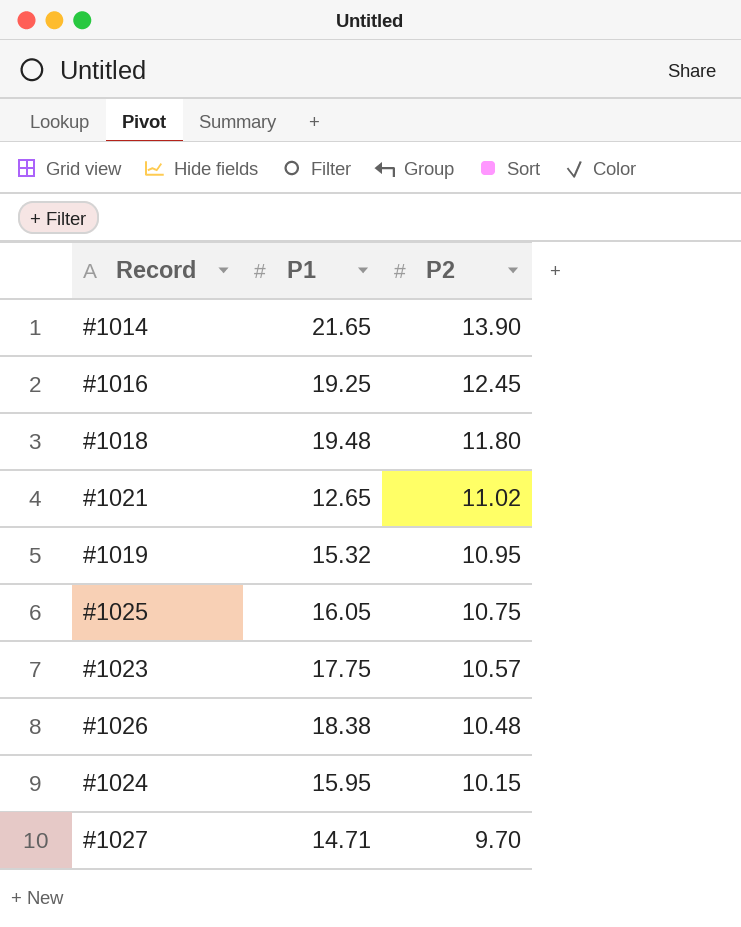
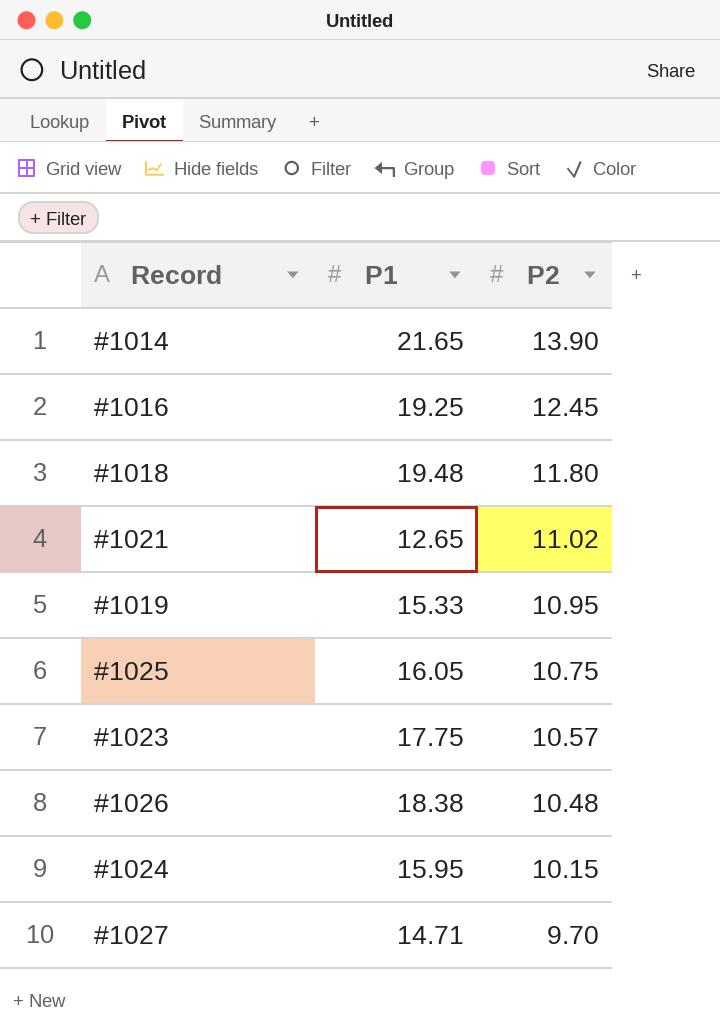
#1019 | P1: 15.32 -> 15.33

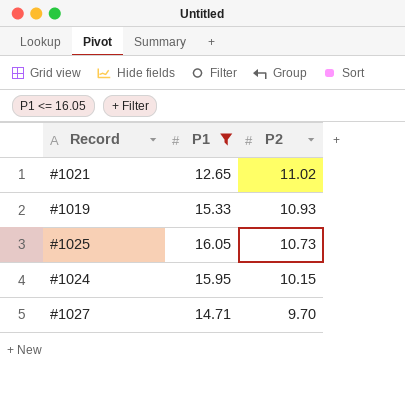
filter: none -> P1 <= 16.05
#1019 | P2: 10.95 -> 10.93
#1025 | P2: 10.75 -> 10.73

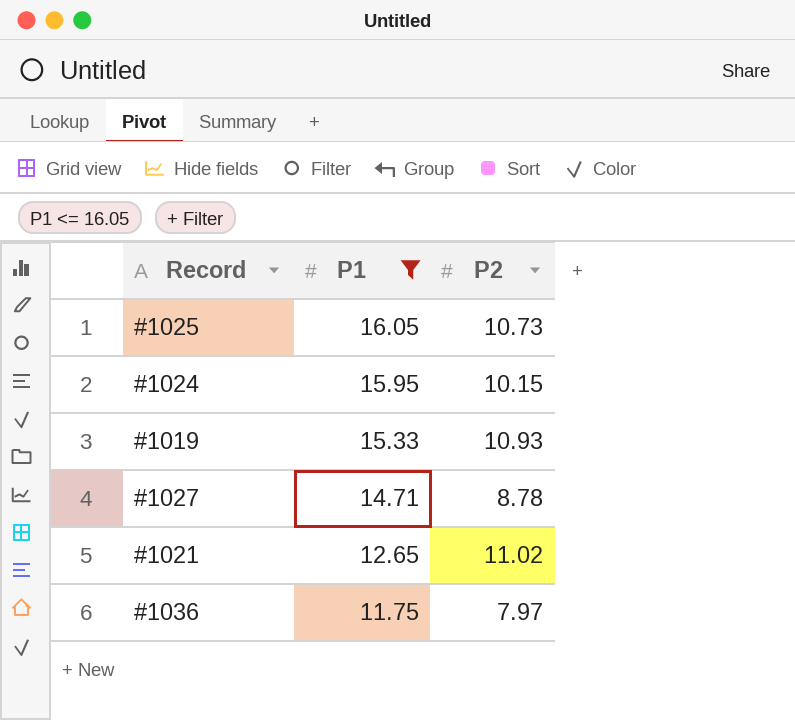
row order: P2 descending -> P1 descending
#1027 | P2: 9.70 -> 8.78
row #1036: none -> 11.75 | 7.97

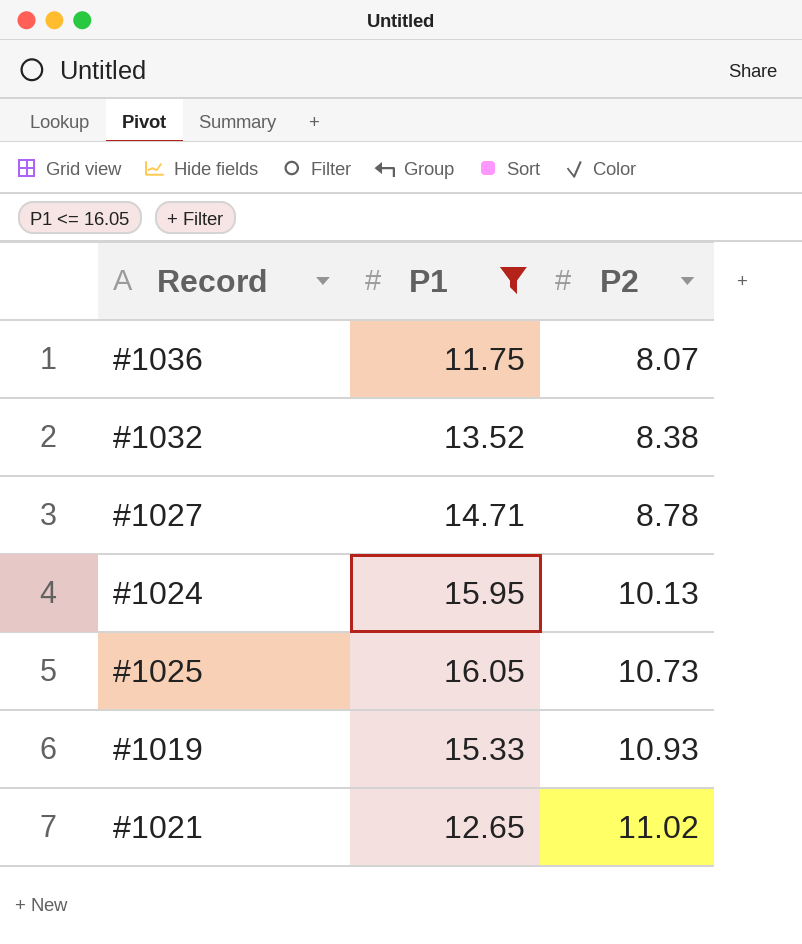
row order: P1 descending -> P2 ascending
#1036 | P2: 7.97 -> 8.07
row #1032: none -> 13.52 | 8.38
#1024 | P2: 10.15 -> 10.13

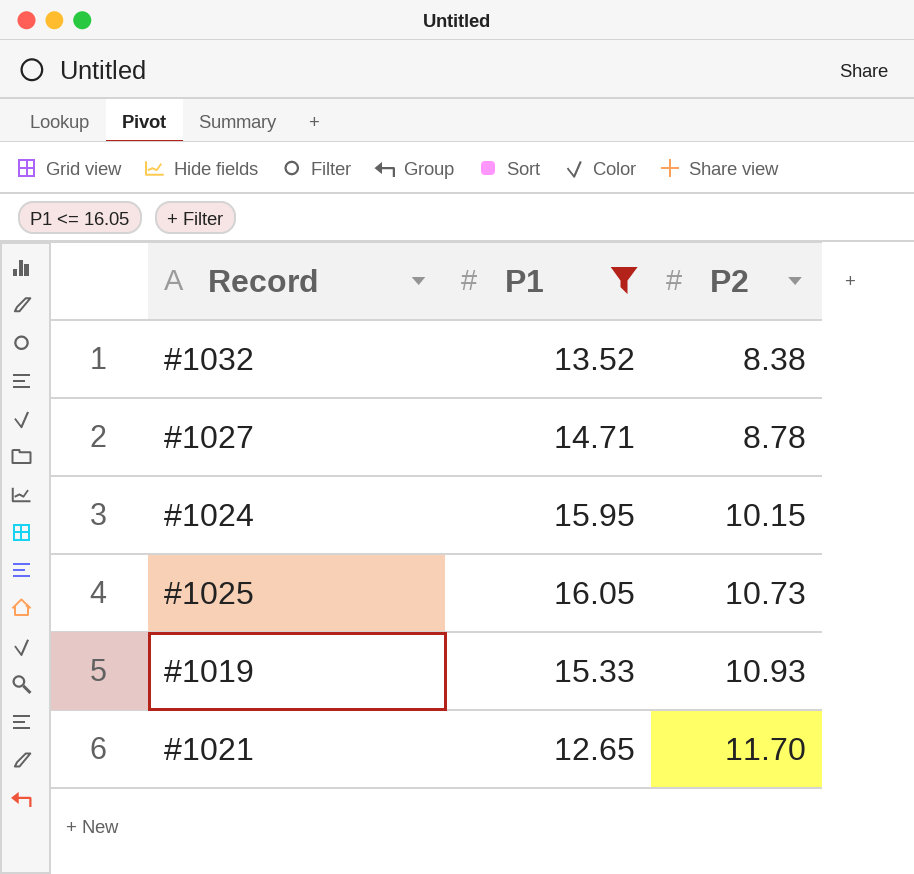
row #1036: 11.75 | 8.07 -> none
#1024 | P2: 10.13 -> 10.15
#1021 | P2: 11.02 -> 11.70

